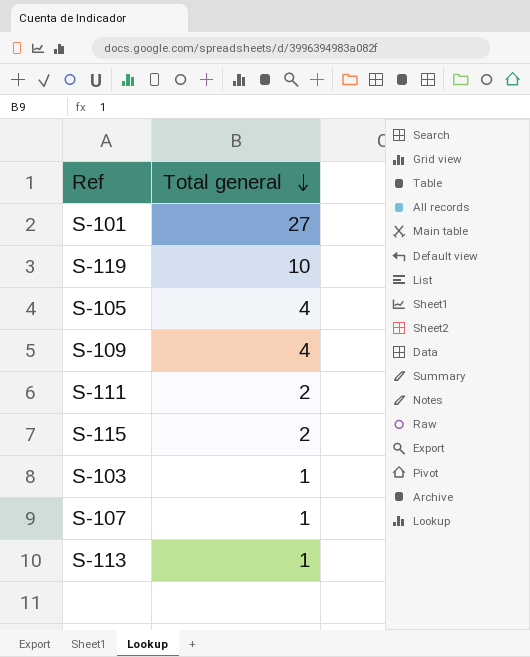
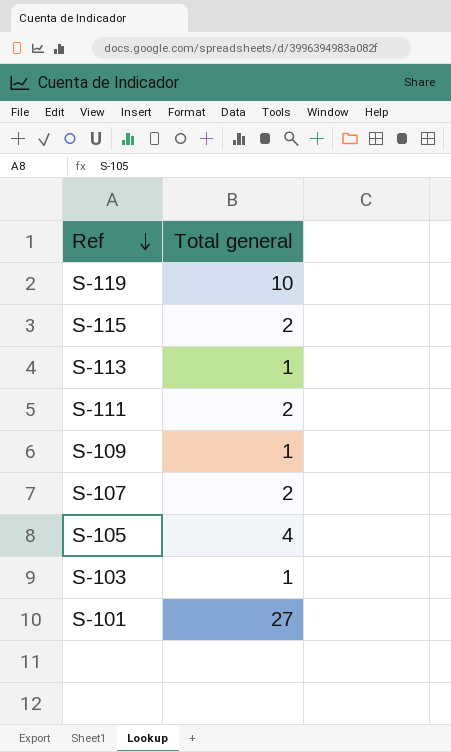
row order: Total general descending -> Ref descending
S-109 | Total general: 4 -> 1
S-107 | Total general: 1 -> 2

